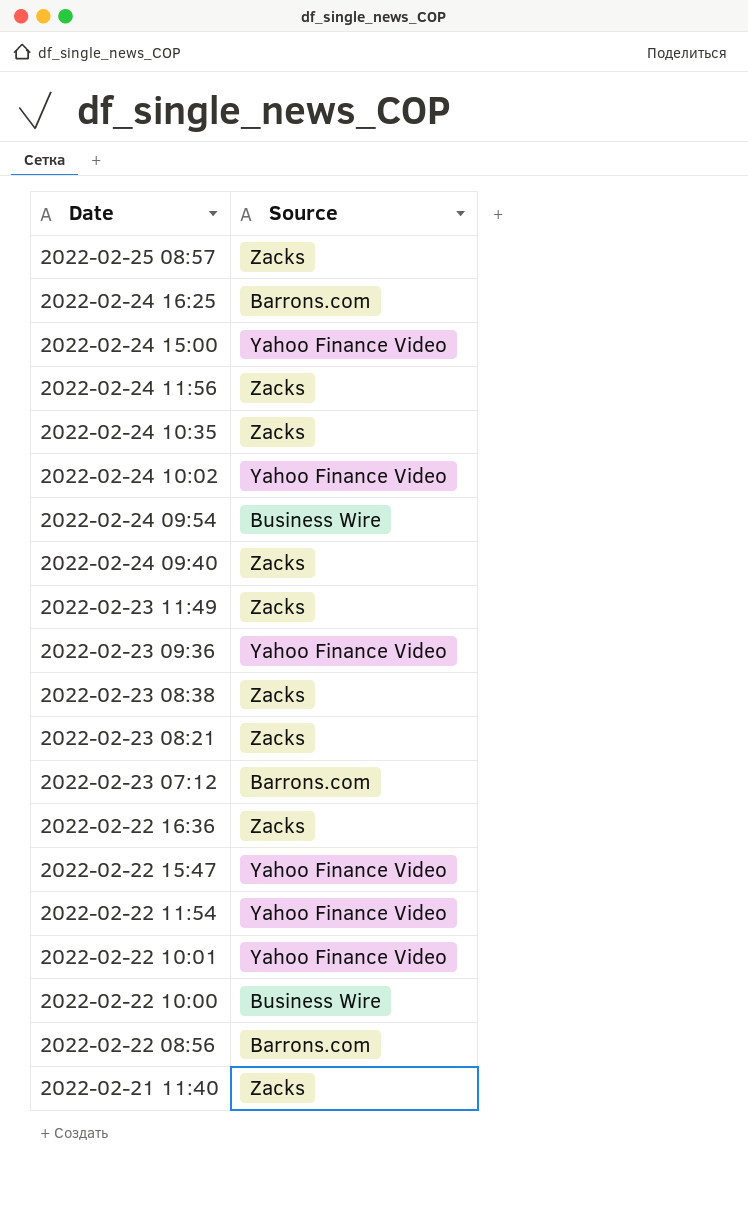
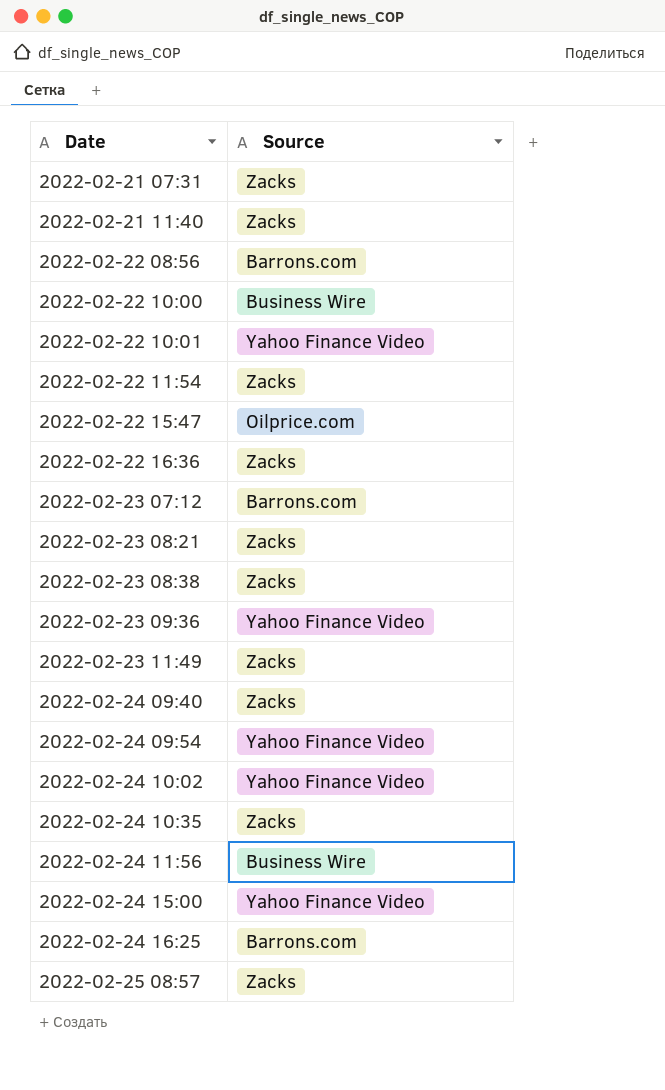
row order: Date descending -> Date ascending
row 2022-02-21 07:31: none -> Zacks
2022-02-22 11:54 | Source: Yahoo Finance Video -> Zacks
2022-02-22 15:47 | Source: Yahoo Finance Video -> Oilprice.com
2022-02-24 09:54 | Source: Business Wire -> Yahoo Finance Video
2022-02-24 11:56 | Source: Zacks -> Business Wire

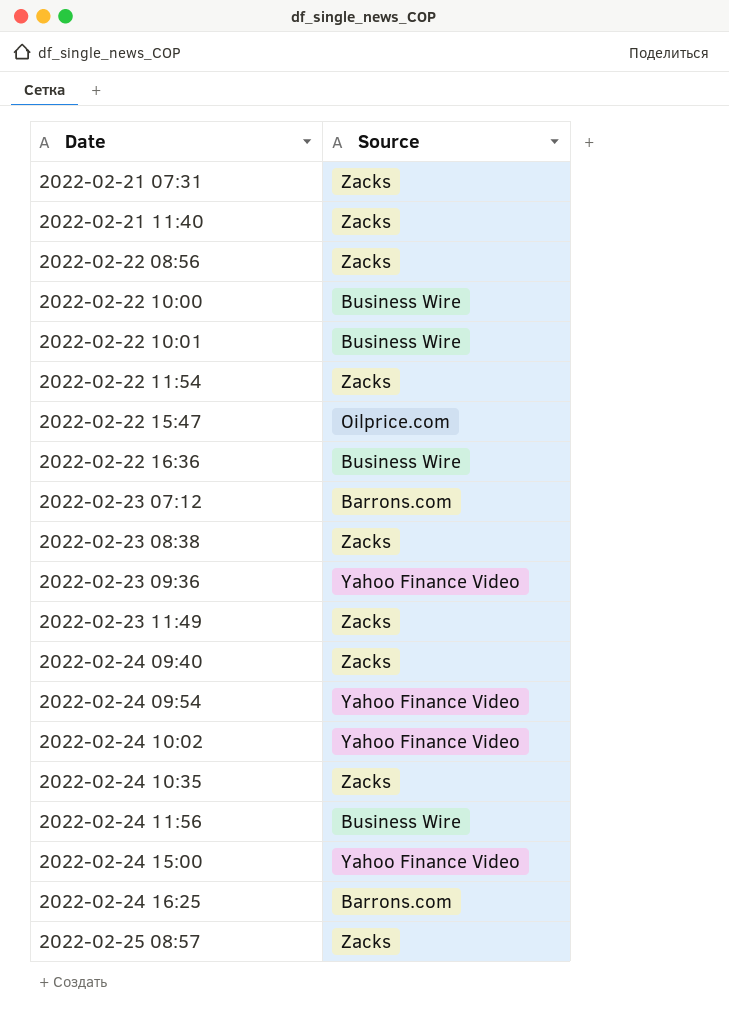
row 2022-02-23 08:21: Zacks -> none
2022-02-22 08:56 | Source: Barrons.com -> Zacks
2022-02-22 10:01 | Source: Yahoo Finance Video -> Business Wire
2022-02-22 16:36 | Source: Zacks -> Business Wire

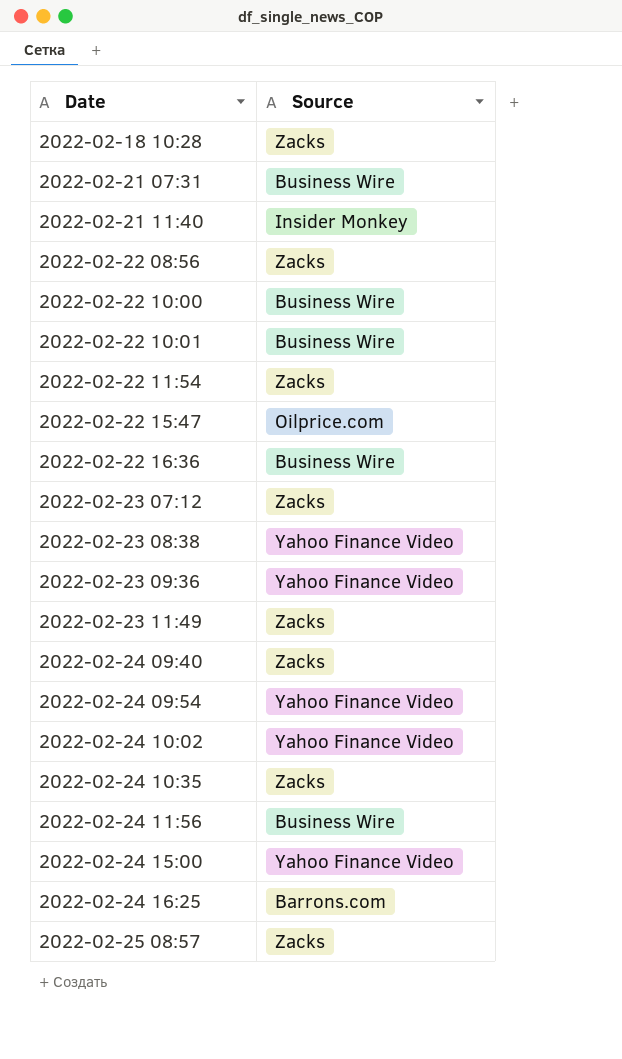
row 2022-02-18 10:28: none -> Zacks
2022-02-21 07:31 | Source: Zacks -> Business Wire
2022-02-21 11:40 | Source: Zacks -> Insider Monkey
2022-02-23 07:12 | Source: Barrons.com -> Zacks
2022-02-23 08:38 | Source: Zacks -> Yahoo Finance Video

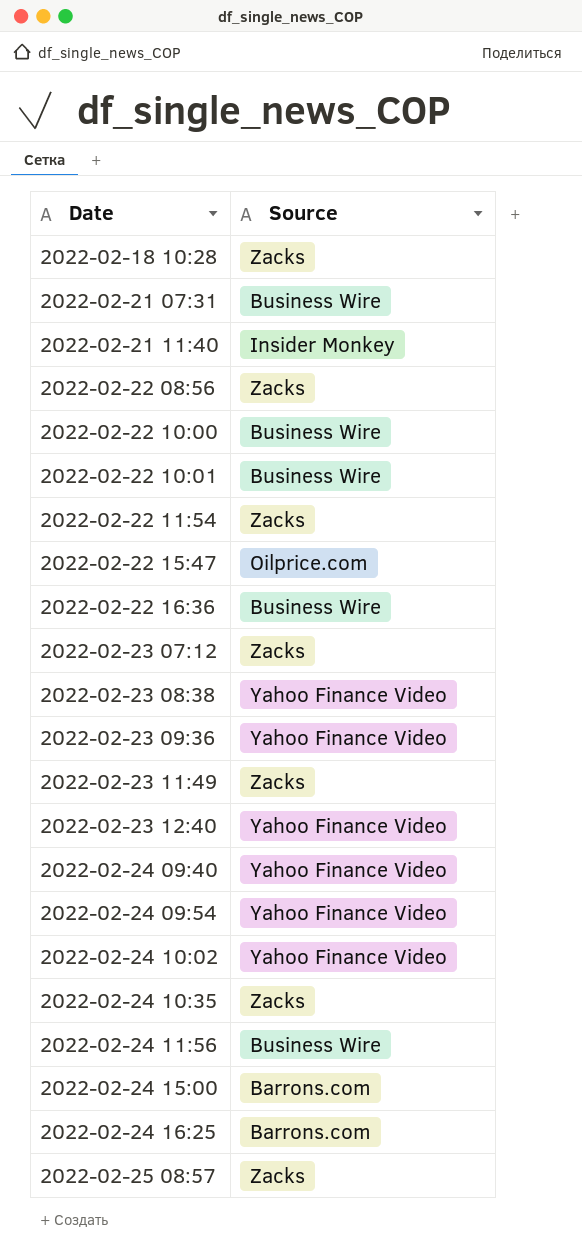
row 2022-02-23 12:40: none -> Yahoo Finance Video
2022-02-24 09:40 | Source: Zacks -> Yahoo Finance Video
2022-02-24 15:00 | Source: Yahoo Finance Video -> Barrons.com

